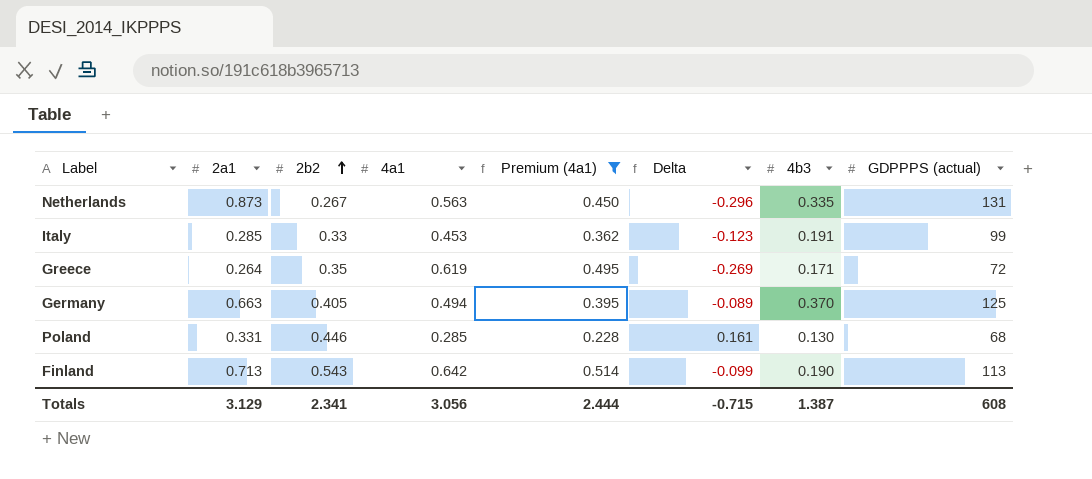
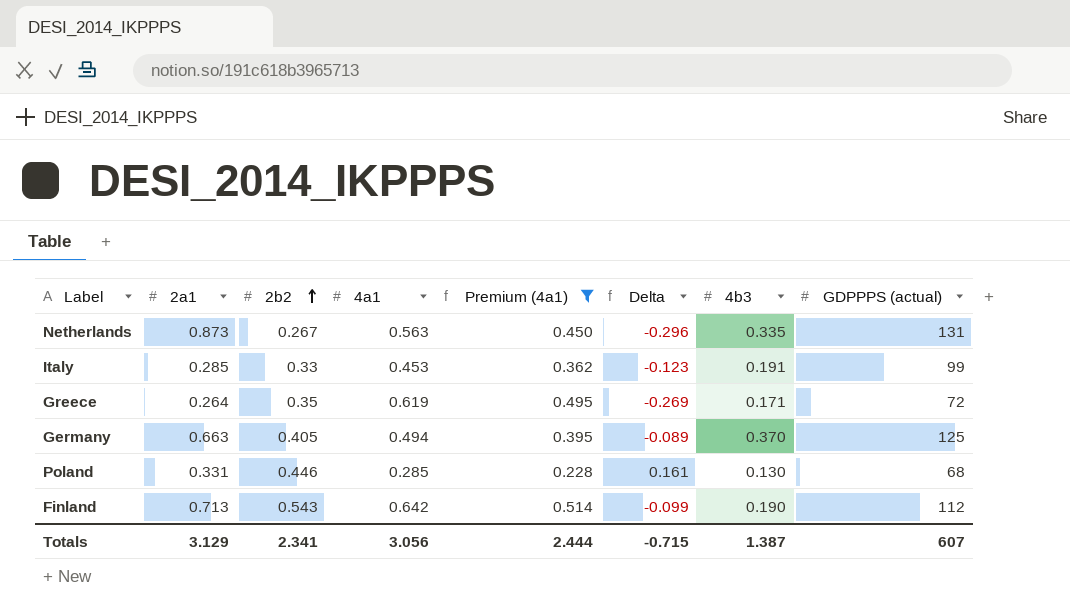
Finland | GDPPPS (actual): 113 -> 112
Totals | GDPPPS (actual): 608 -> 607

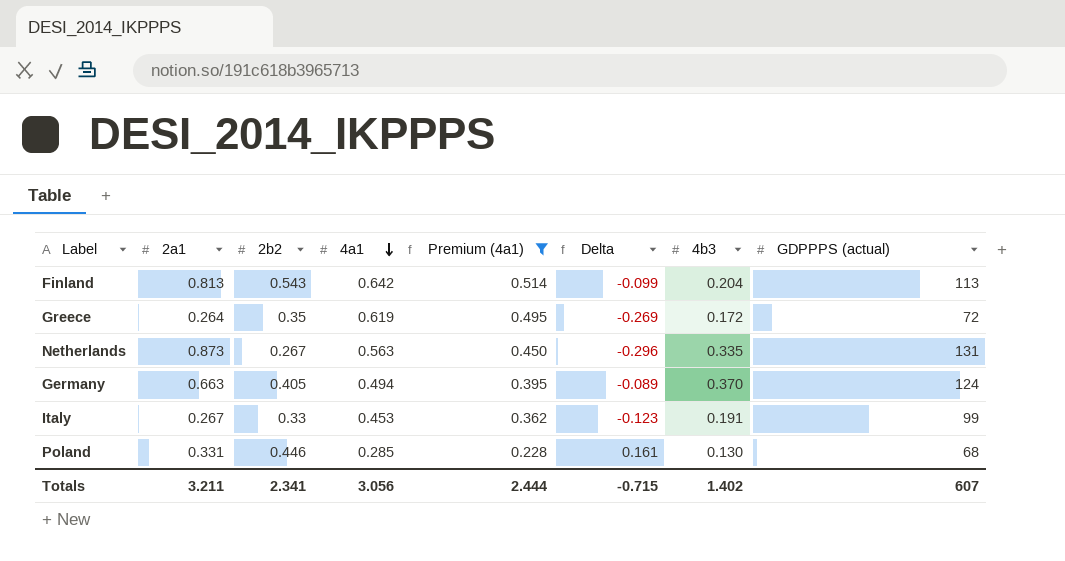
row order: 2b2 ascending -> 4a1 descending
Finland | 2a1: 0.713 -> 0.813
Finland | 4b3: 0.190 -> 0.204
Finland | GDPPPS (actual): 112 -> 113
Greece | 4b3: 0.171 -> 0.172
Germany | GDPPPS (actual): 125 -> 124
Italy | 2a1: 0.285 -> 0.267
Totals | 2a1: 3.129 -> 3.211
Totals | 4b3: 1.387 -> 1.402

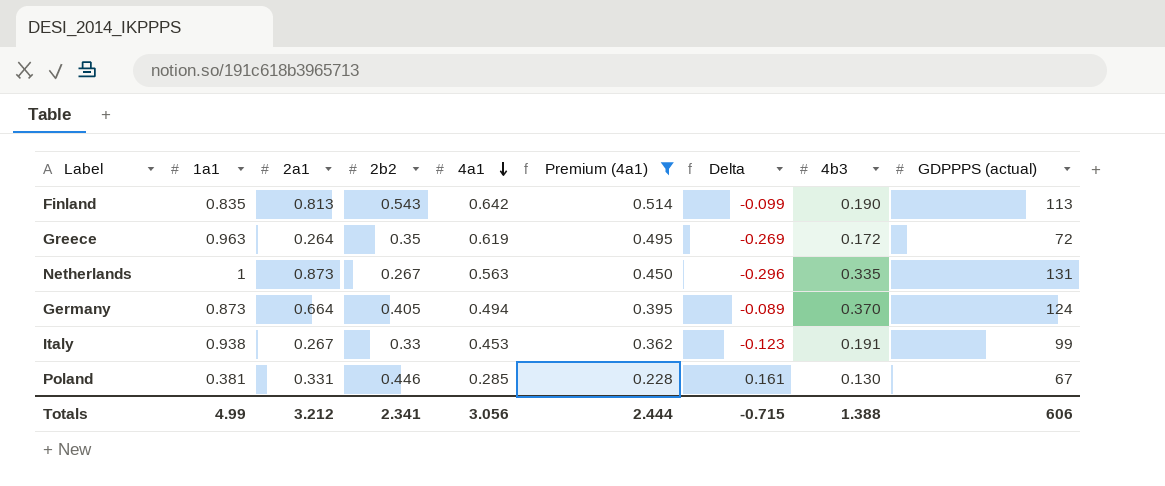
column 1a1 | position: none -> 2
Finland | 4b3: 0.204 -> 0.190
Germany | 2a1: 0.663 -> 0.664
Poland | GDPPPS (actual): 68 -> 67
Totals | 2a1: 3.211 -> 3.212
Totals | 4b3: 1.402 -> 1.388
Totals | GDPPPS (actual): 607 -> 606

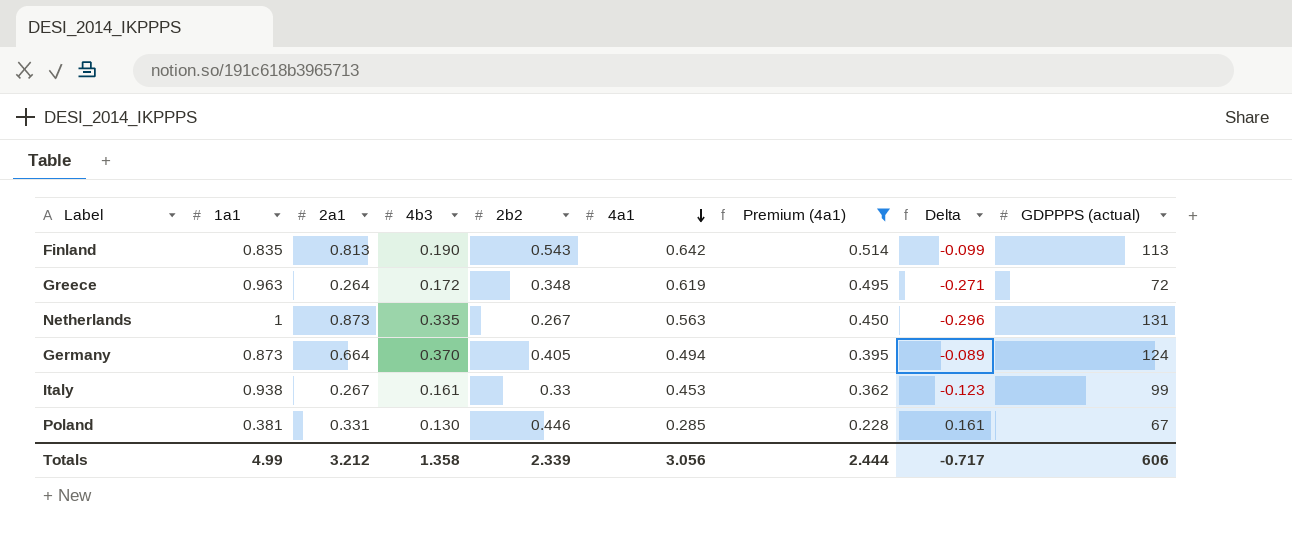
column 4b3 | position: 8 -> 4
Greece | 2b2: 0.35 -> 0.348
Greece | Delta: -0.269 -> -0.271
Italy | 4b3: 0.191 -> 0.161
Totals | 4b3: 1.388 -> 1.358
Totals | 2b2: 2.341 -> 2.339
Totals | Delta: -0.715 -> -0.717

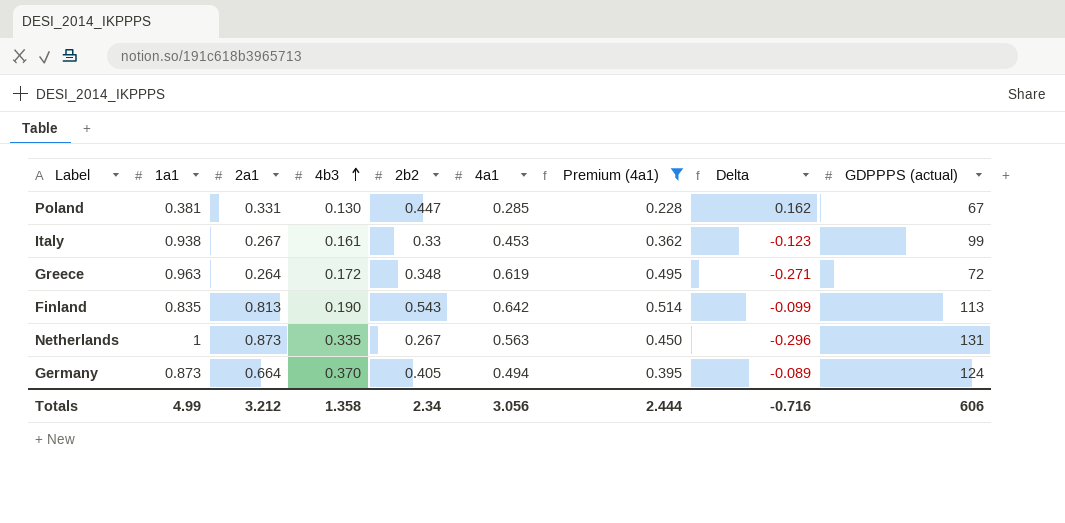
row order: 4a1 descending -> 4b3 ascending
Poland | 2b2: 0.446 -> 0.447
Poland | Delta: 0.161 -> 0.162
Totals | 2b2: 2.339 -> 2.34
Totals | Delta: -0.717 -> -0.716

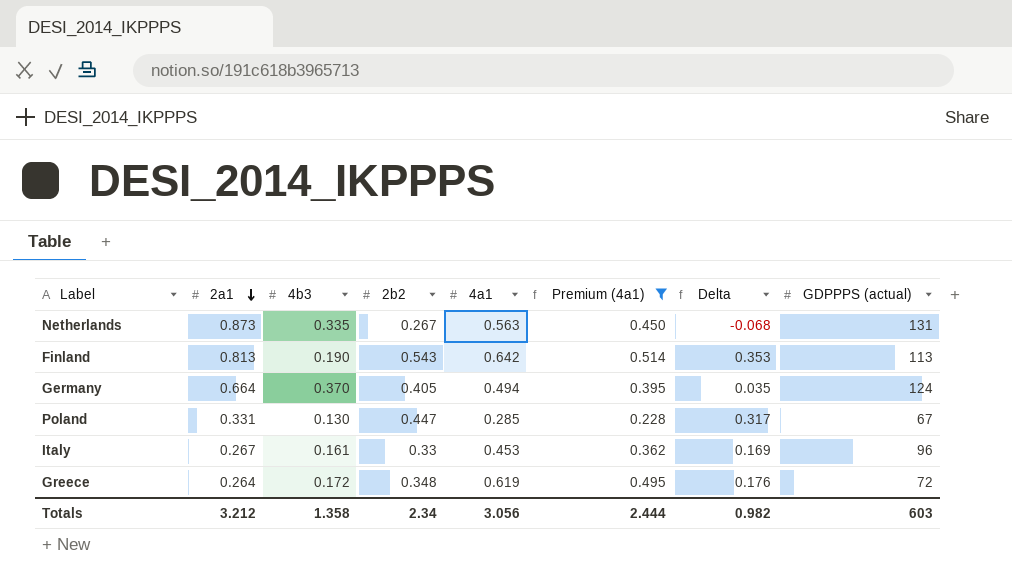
row order: 4b3 ascending -> 2a1 descending
column 1a1 | position: 2 -> none
column Delta | formula: [2b2] - [4a1] -> [2b2] - [4b3]
Italy | GDPPPS (actual): 99 -> 96
Totals | Delta: -0.716 -> 0.982
Totals | GDPPPS (actual): 606 -> 603

